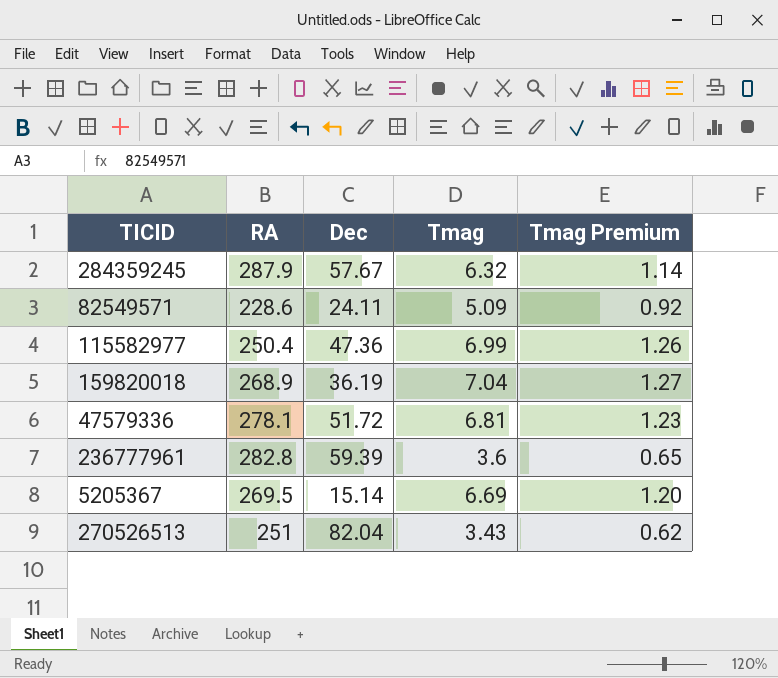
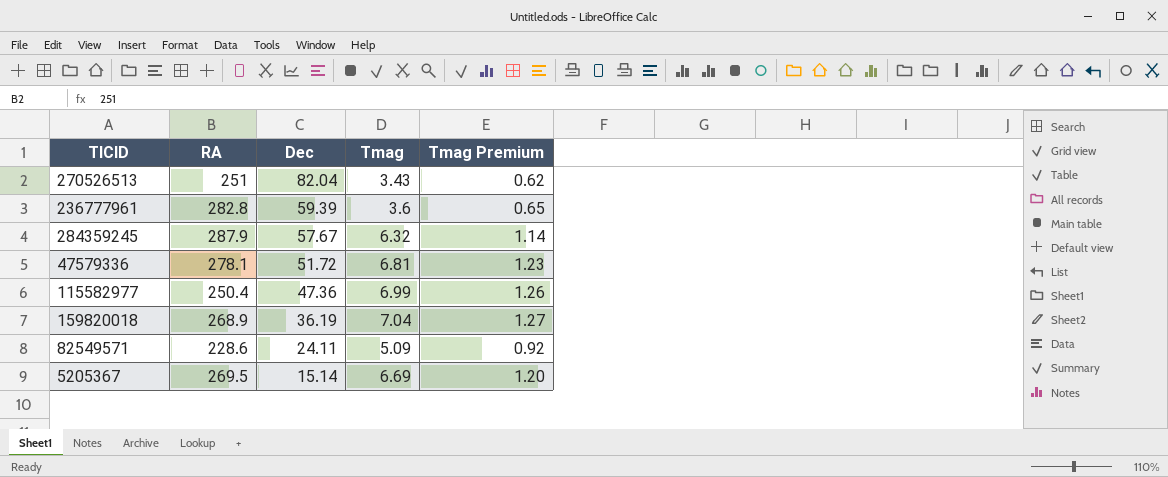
row order: none -> Dec descending

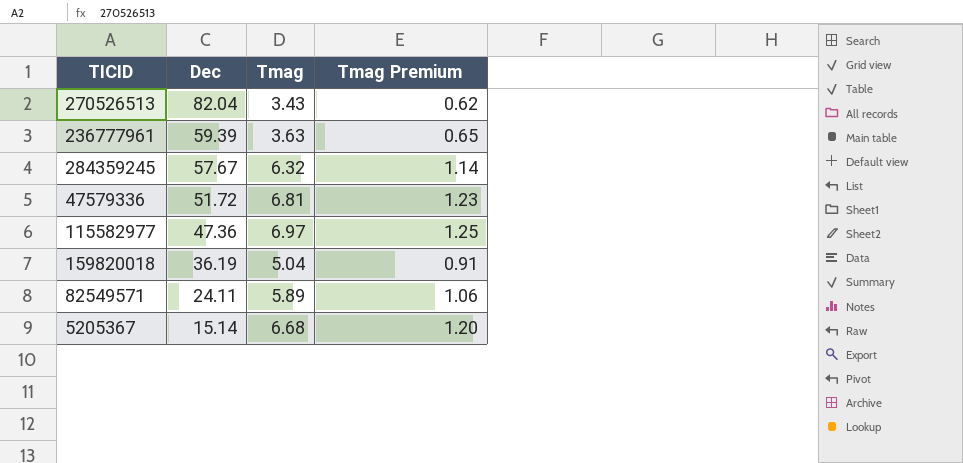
column RA | position: 2 -> none
236777961 | Tmag: 3.6 -> 3.63
115582977 | Tmag: 6.99 -> 6.97
115582977 | Tmag Premium: 1.26 -> 1.25
159820018 | Tmag: 7.04 -> 5.04
159820018 | Tmag Premium: 1.27 -> 0.91
82549571 | Tmag: 5.09 -> 5.89
82549571 | Tmag Premium: 0.92 -> 1.06
5205367 | Tmag: 6.69 -> 6.68

